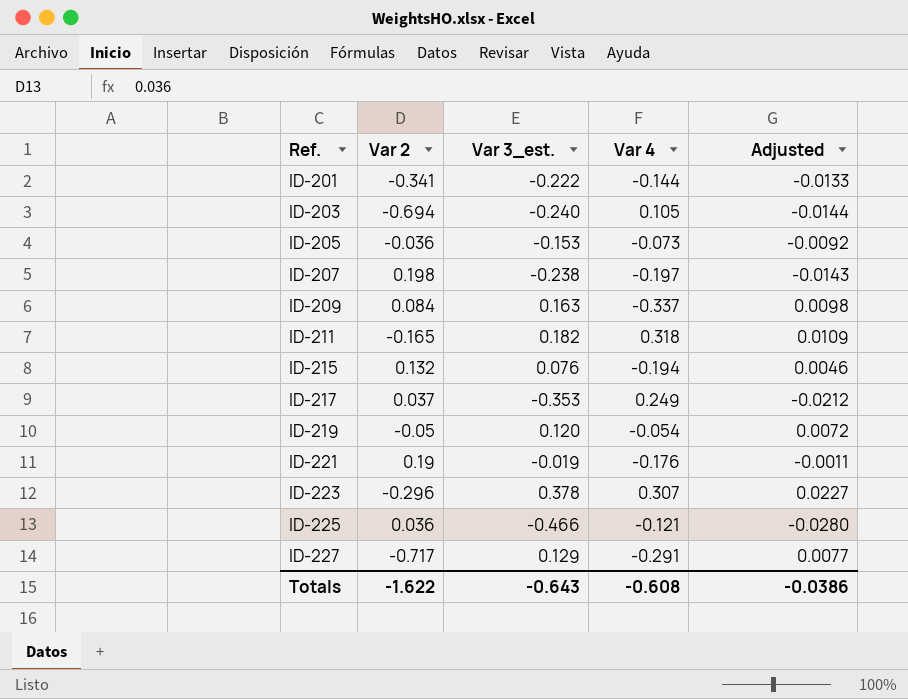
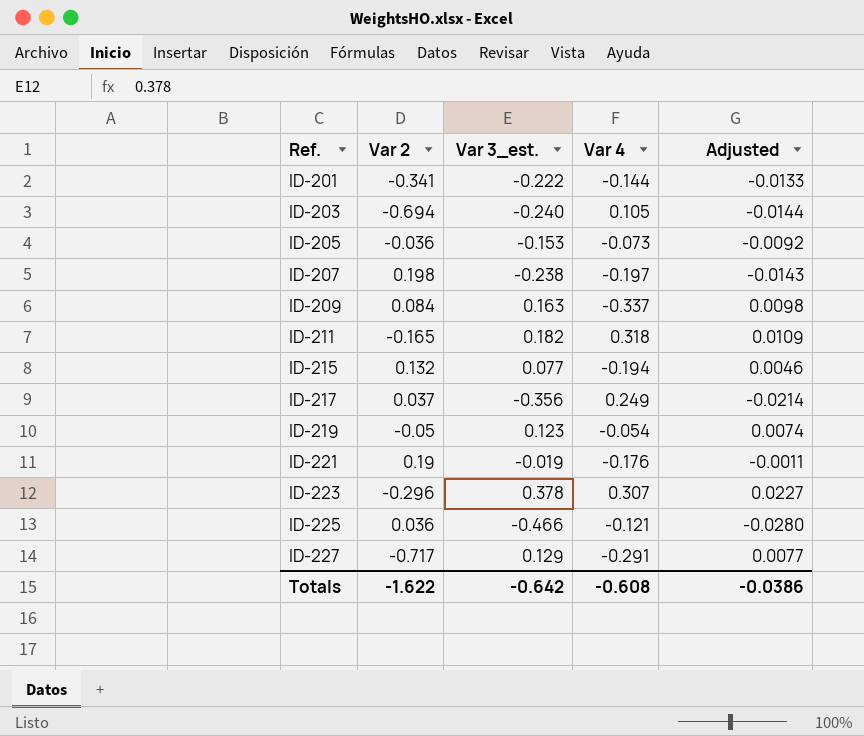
ID-215 | Var 3_est.: 0.076 -> 0.077
ID-217 | Var 3_est.: -0.353 -> -0.356
ID-217 | Adjusted: -0.0212 -> -0.0214
ID-219 | Var 3_est.: 0.120 -> 0.123
ID-219 | Adjusted: 0.0072 -> 0.0074
Totals | Var 3_est.: -0.643 -> -0.642

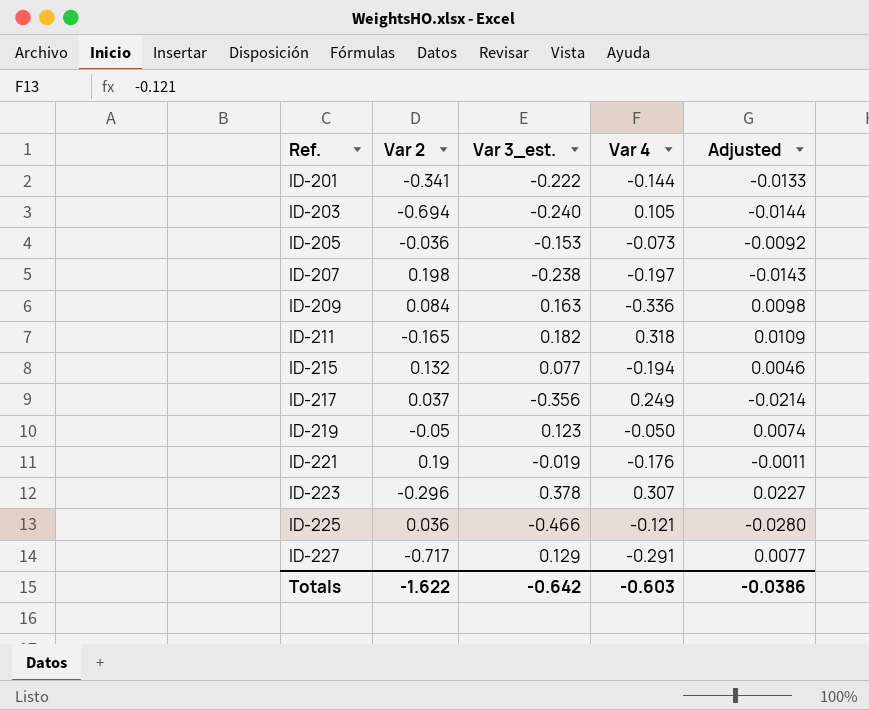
ID-209 | Var 4: -0.337 -> -0.336
ID-219 | Var 4: -0.054 -> -0.050
Totals | Var 4: -0.608 -> -0.603

